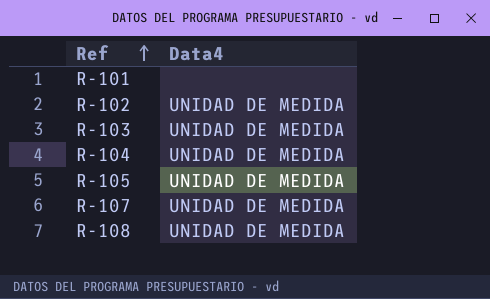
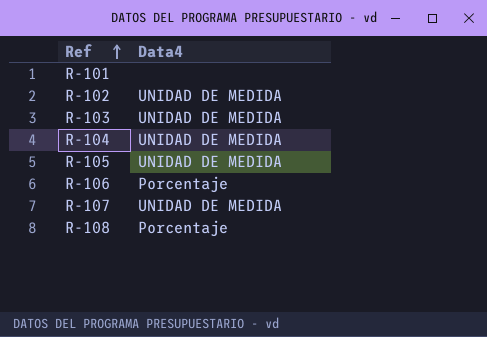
row R-106: none -> Porcentaje
R-108 | Data4: UNIDAD DE MEDIDA -> Porcentaje

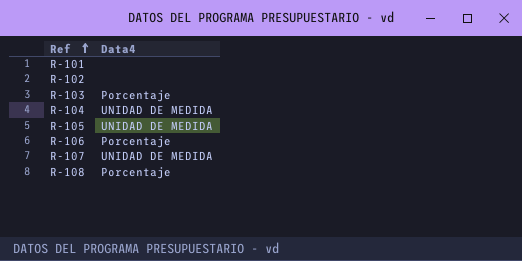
R-102 | Data4: UNIDAD DE MEDIDA -> none
R-103 | Data4: UNIDAD DE MEDIDA -> Porcentaje

